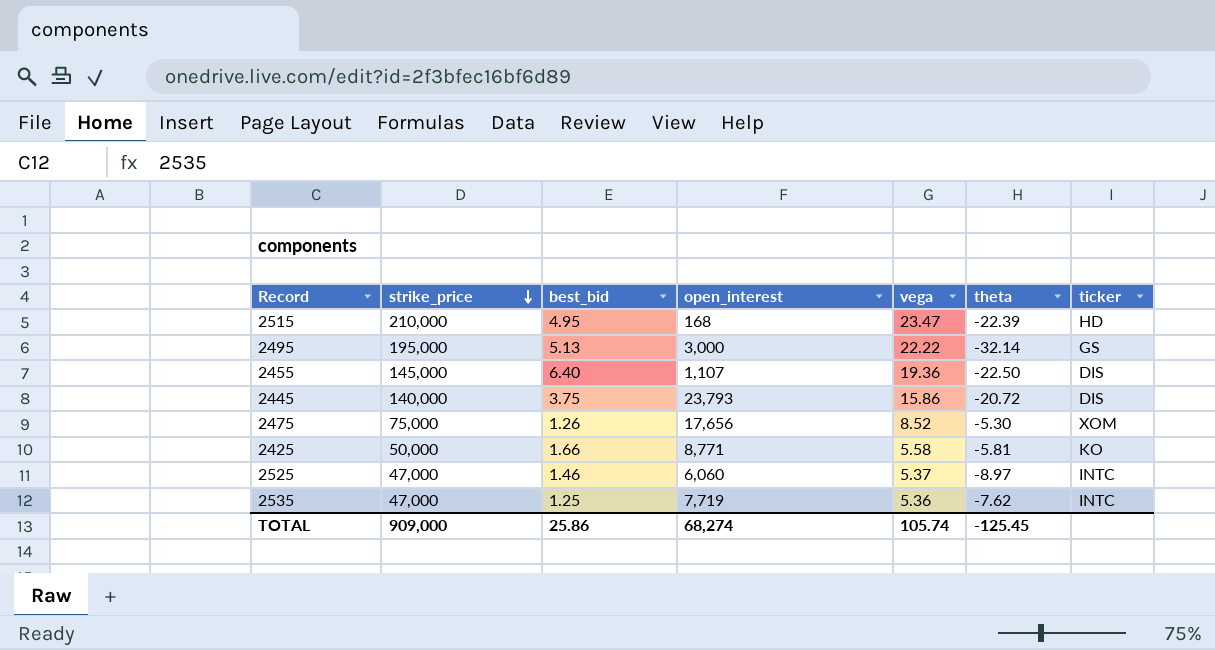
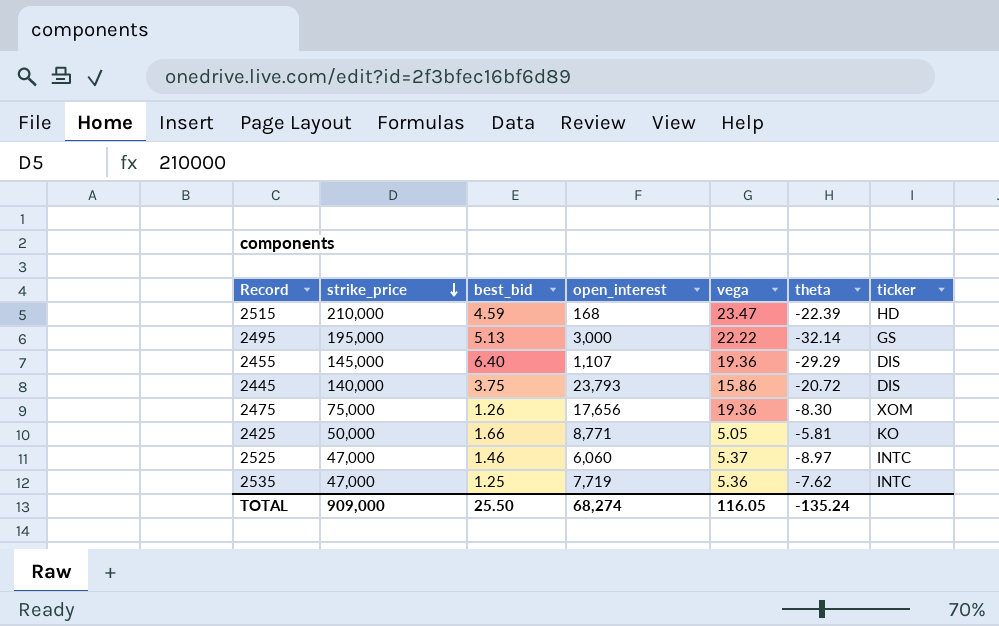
2515 | best_bid: 4.95 -> 4.59
2455 | theta: -22.50 -> -29.29
2475 | vega: 8.52 -> 19.36
2475 | theta: -5.30 -> -8.30
2425 | vega: 5.58 -> 5.05
TOTAL | best_bid: 25.86 -> 25.50
TOTAL | vega: 105.74 -> 116.05
TOTAL | theta: -125.45 -> -135.24

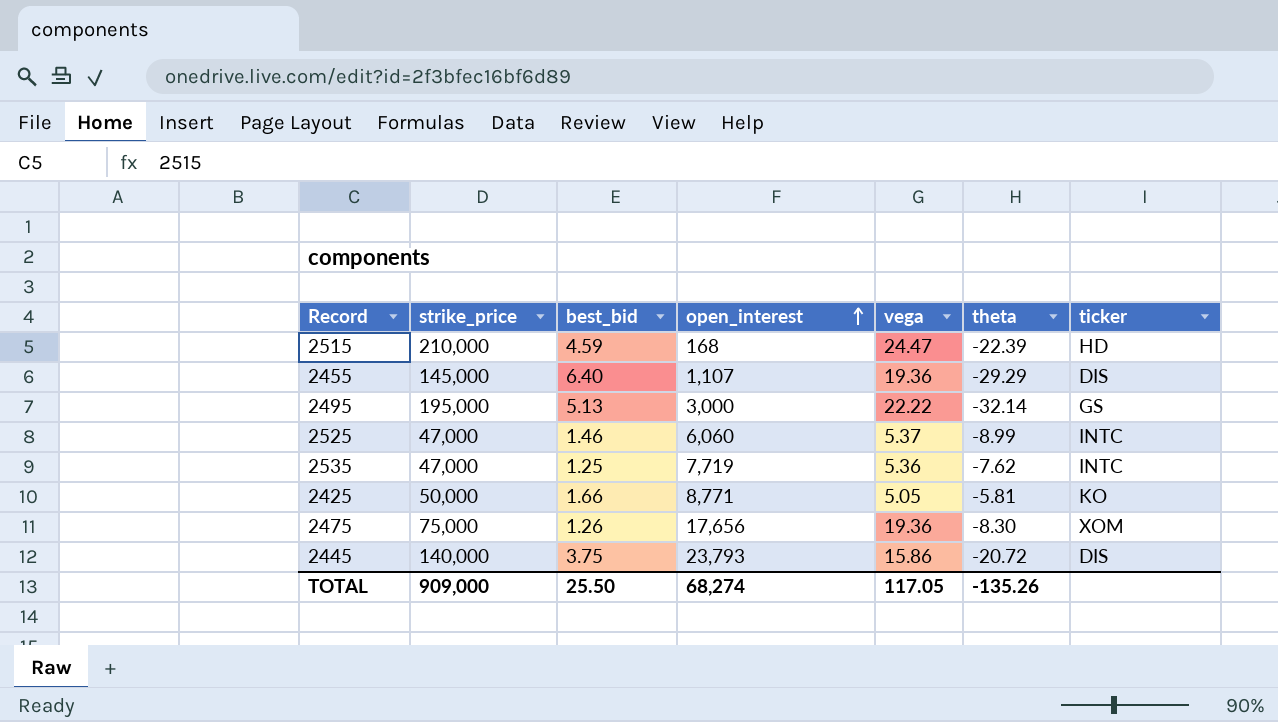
row order: strike_price descending -> open_interest ascending
2515 | vega: 23.47 -> 24.47
2525 | theta: -8.97 -> -8.99
TOTAL | vega: 116.05 -> 117.05
TOTAL | theta: -135.24 -> -135.26

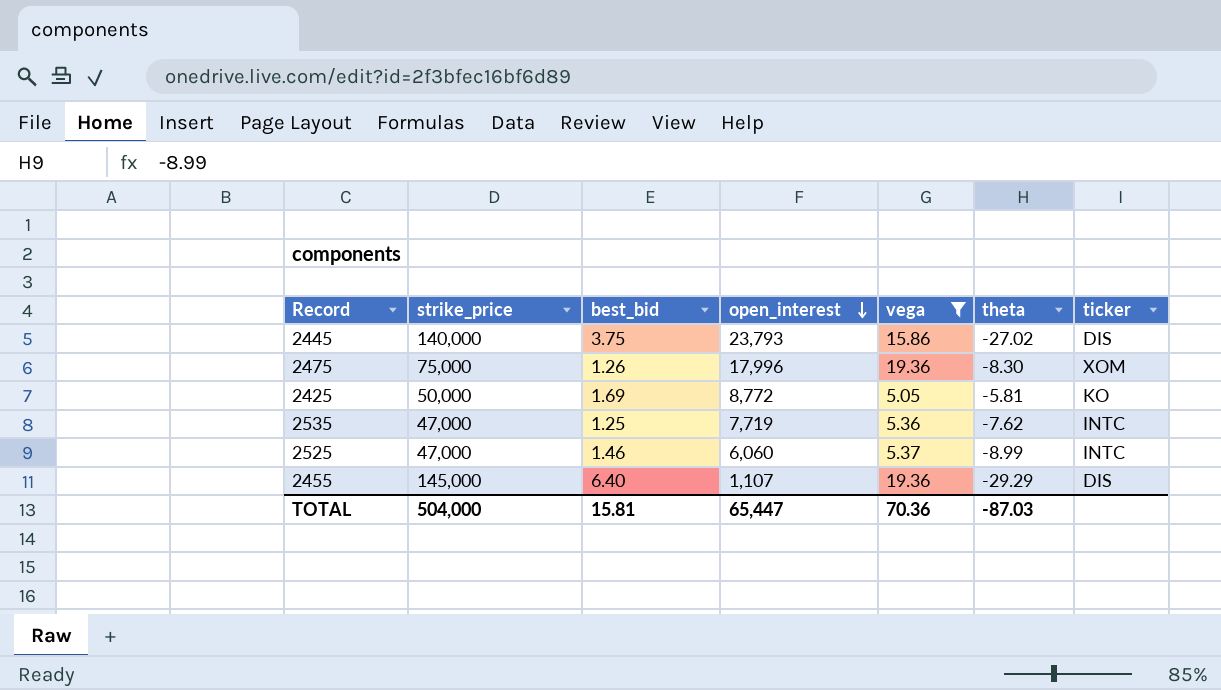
filter: none -> vega <= 19.36
row order: open_interest ascending -> open_interest descending
2445 | theta: -20.72 -> -27.02
2475 | open_interest: 17,656 -> 17,996
2425 | best_bid: 1.66 -> 1.69
2425 | open_interest: 8,771 -> 8,772
TOTAL | strike_price: 909,000 -> 504,000
TOTAL | best_bid: 25.50 -> 15.81
TOTAL | open_interest: 68,274 -> 65,447
TOTAL | vega: 117.05 -> 70.36
TOTAL | theta: -135.26 -> -87.03

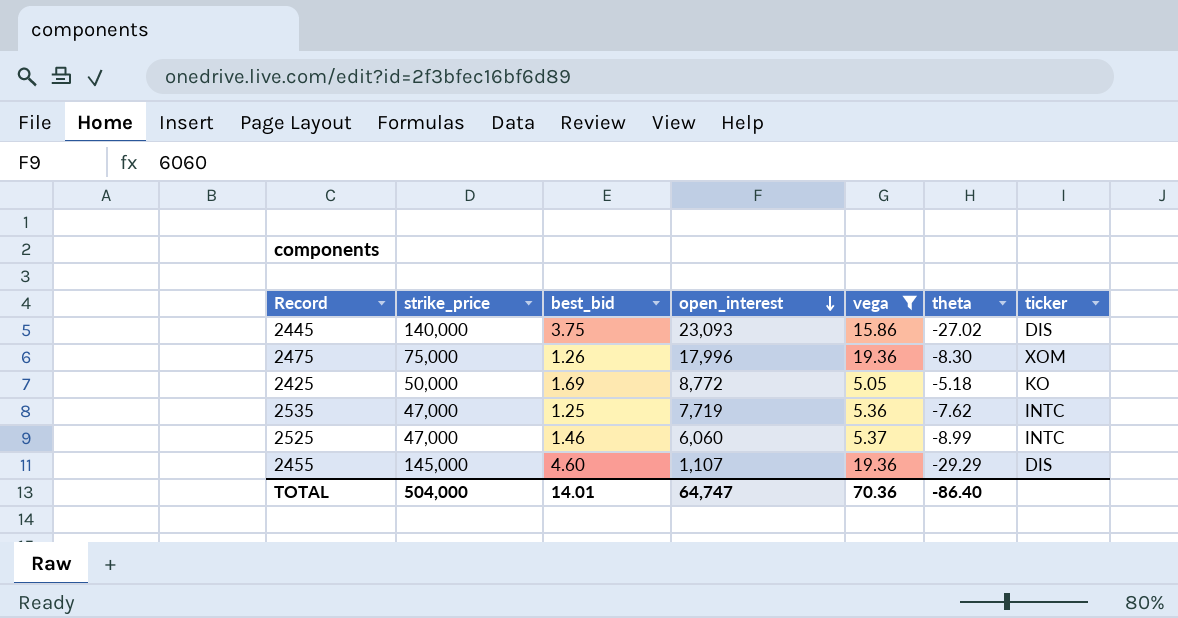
2445 | open_interest: 23,793 -> 23,093
2425 | theta: -5.81 -> -5.18
2455 | best_bid: 6.40 -> 4.60
TOTAL | best_bid: 15.81 -> 14.01
TOTAL | open_interest: 65,447 -> 64,747
TOTAL | theta: -87.03 -> -86.40

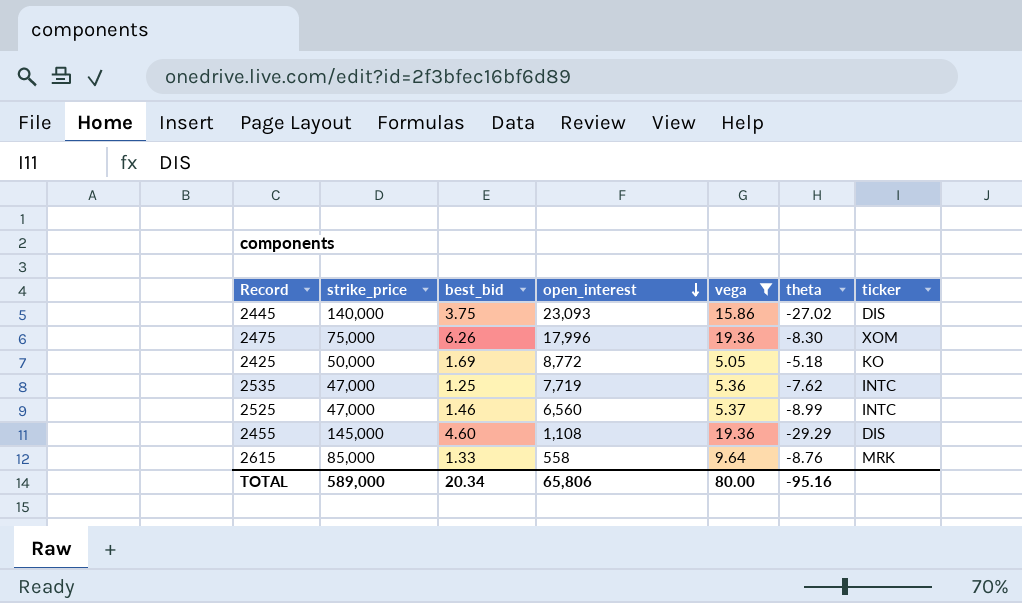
2475 | best_bid: 1.26 -> 6.26
2525 | open_interest: 6,060 -> 6,560
2455 | open_interest: 1,107 -> 1,108
row 2615: none -> 85,000 | 1.33 | 558 | 9.64 | -8.76 | MRK
TOTAL | strike_price: 504,000 -> 589,000
TOTAL | best_bid: 14.01 -> 20.34
TOTAL | open_interest: 64,747 -> 65,806
TOTAL | vega: 70.36 -> 80.00
TOTAL | theta: -86.40 -> -95.16

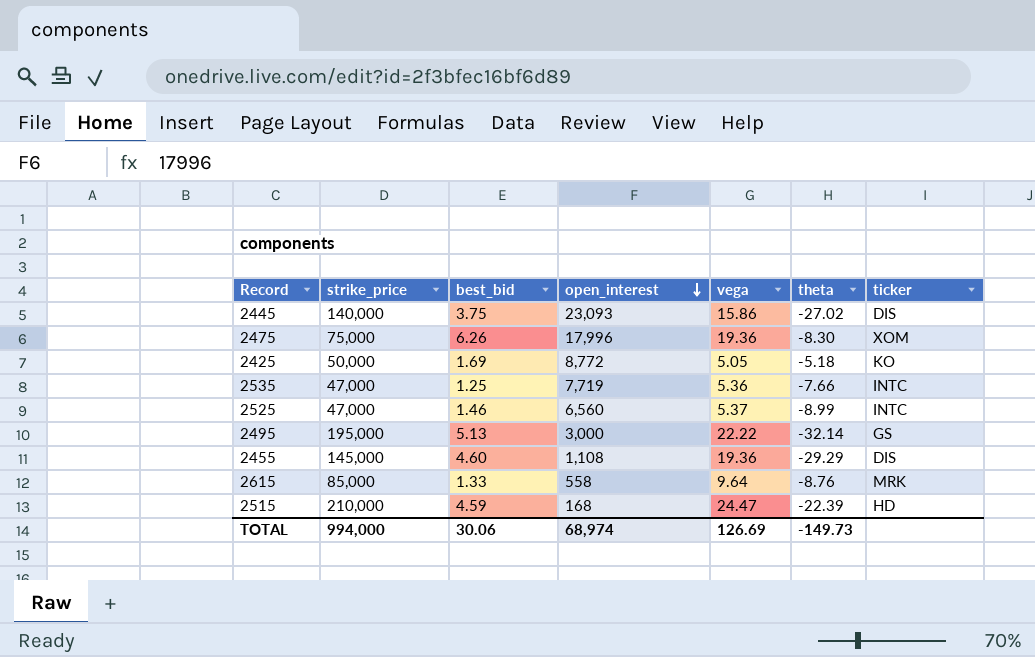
filter: vega <= 19.36 -> none
2535 | theta: -7.62 -> -7.66
TOTAL | strike_price: 589,000 -> 994,000
TOTAL | best_bid: 20.34 -> 30.06
TOTAL | open_interest: 65,806 -> 68,974
TOTAL | vega: 80.00 -> 126.69
TOTAL | theta: -95.16 -> -149.73

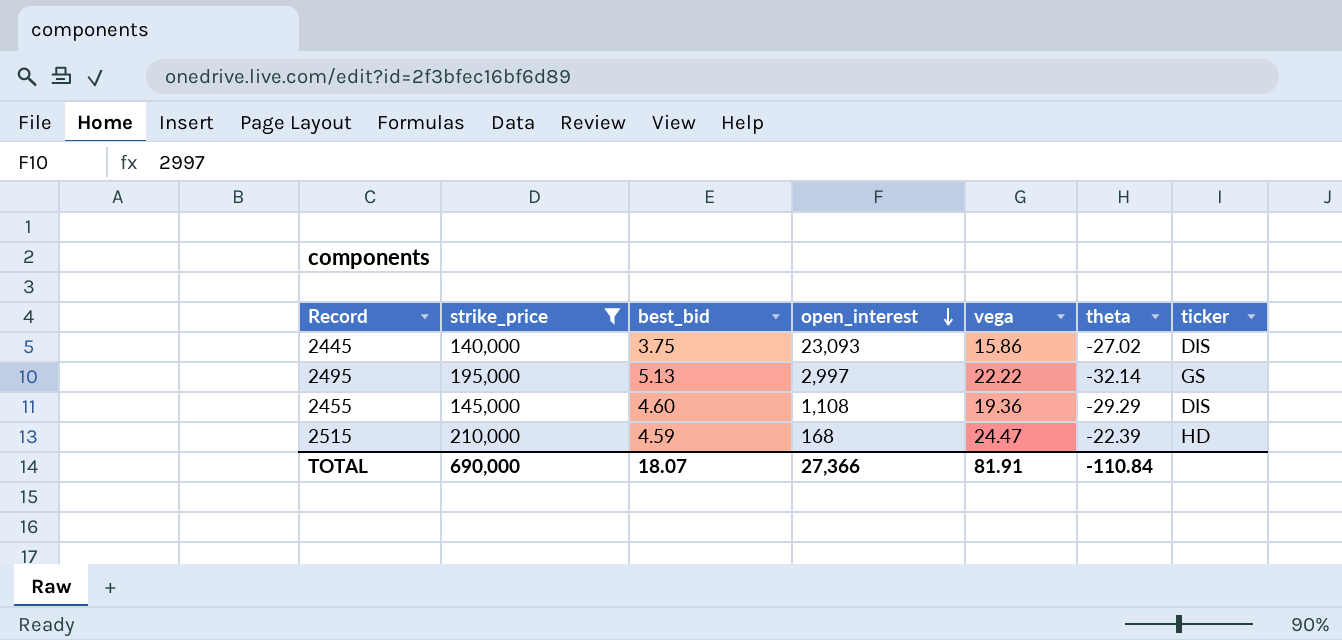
filter: none -> strike_price >= 140,000
2495 | open_interest: 3,000 -> 2,997
TOTAL | strike_price: 994,000 -> 690,000
TOTAL | best_bid: 30.06 -> 18.07
TOTAL | open_interest: 68,974 -> 27,366
TOTAL | vega: 126.69 -> 81.91
TOTAL | theta: -149.73 -> -110.84

